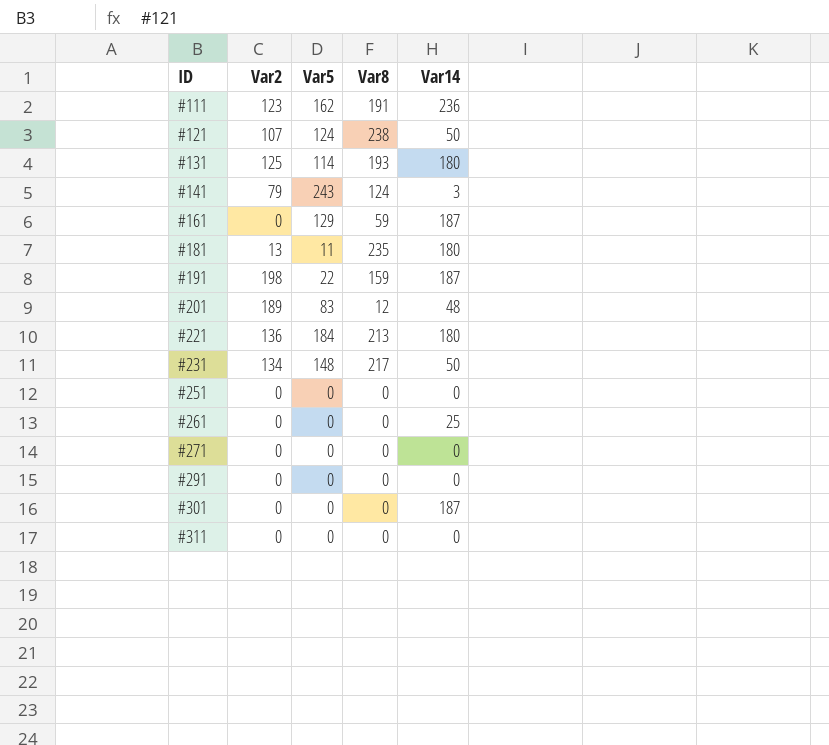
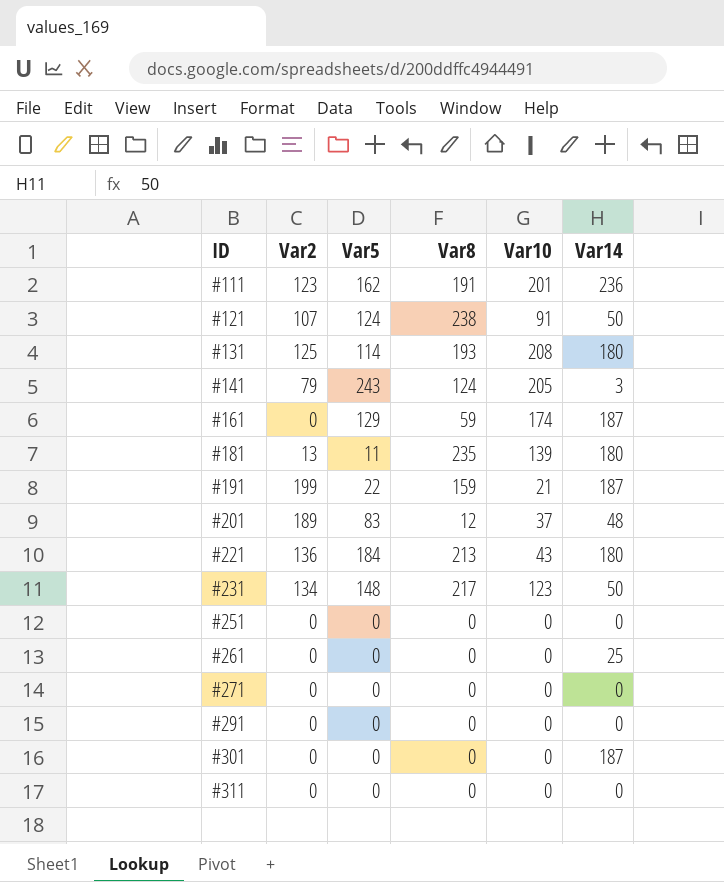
column Var10 | position: none -> 5
#191 | Var2: 198 -> 199

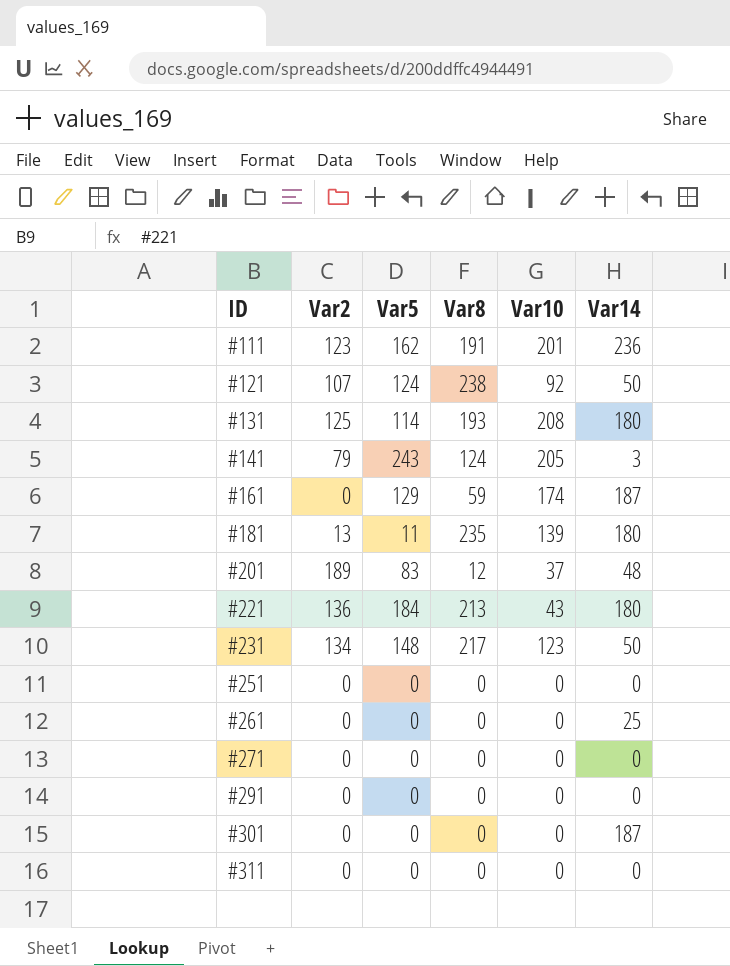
row #191: 199 | 22 | 159 | 21 | 187 -> none
#121 | Var10: 91 -> 92

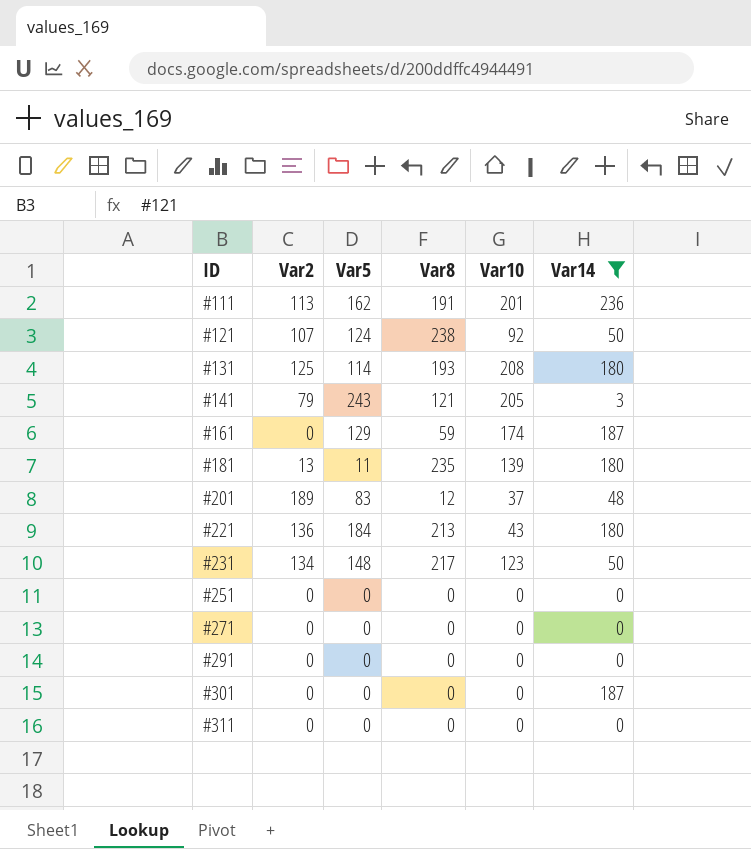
filter: none -> Var14 != 25
#111 | Var2: 123 -> 113
#141 | Var8: 124 -> 121

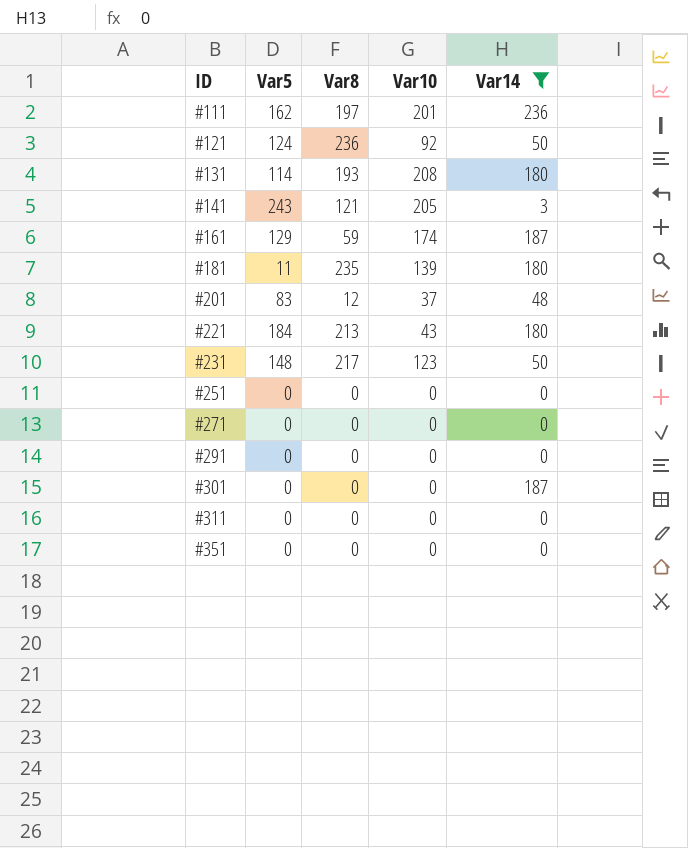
column Var2 | position: 2 -> none
#111 | Var8: 191 -> 197
#121 | Var8: 238 -> 236
row #351: none -> 0 | 0 | 0 | 0

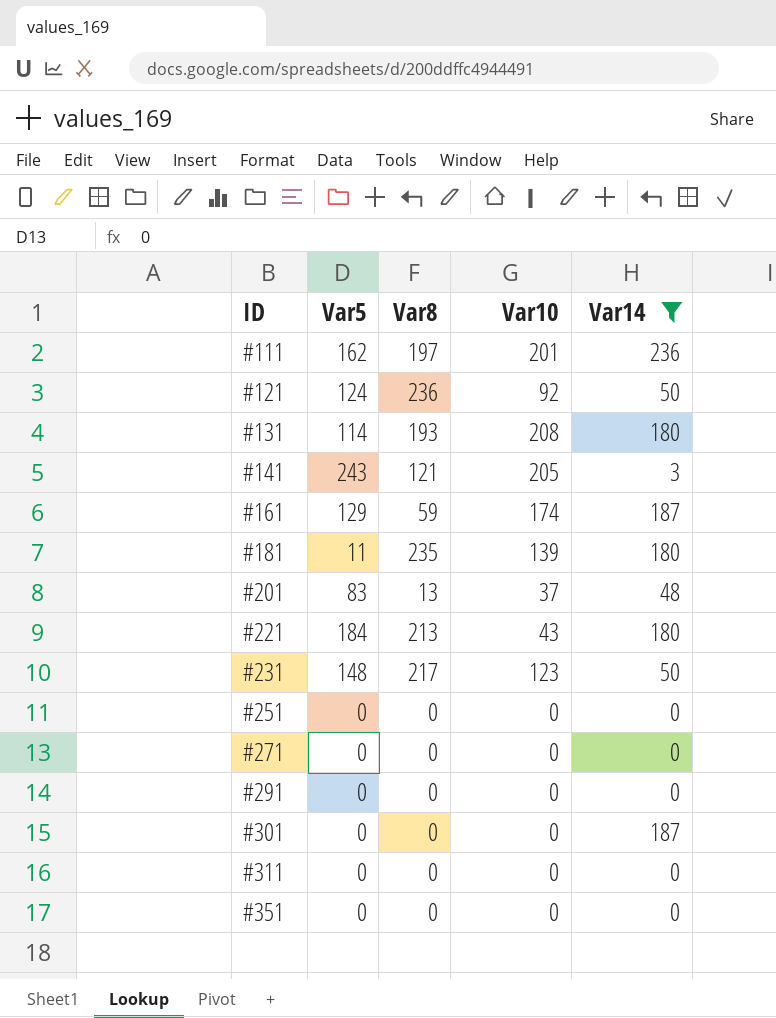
#201 | Var8: 12 -> 13

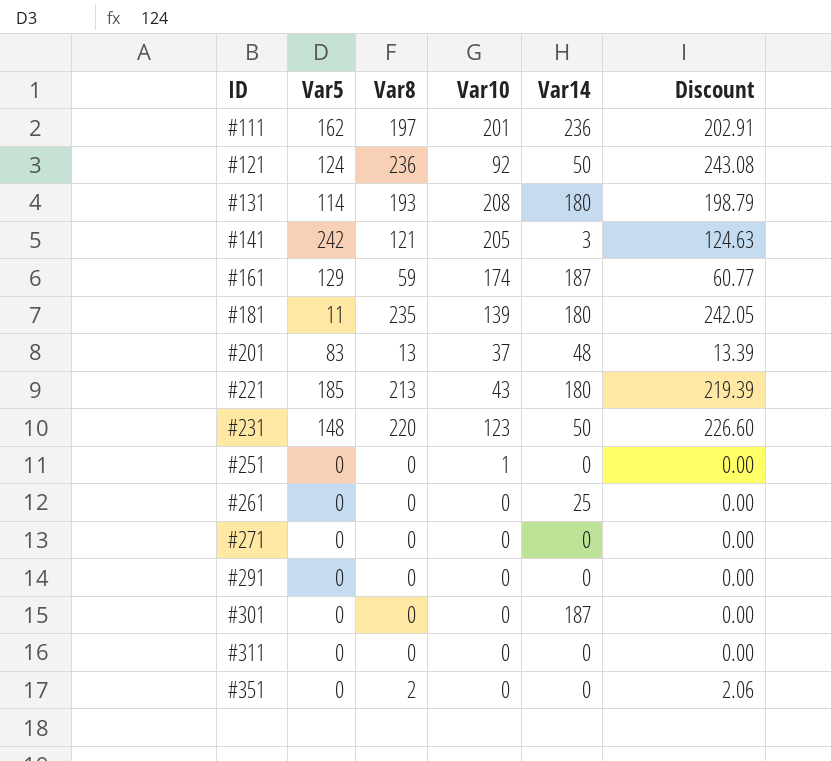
filter: Var14 != 25 -> none
column Discount | formula: none -> [Var8] * 1.03
#141 | Var5: 243 -> 242
#221 | Var5: 184 -> 185
#231 | Var8: 217 -> 220
#251 | Var10: 0 -> 1
#351 | Var8: 0 -> 2

